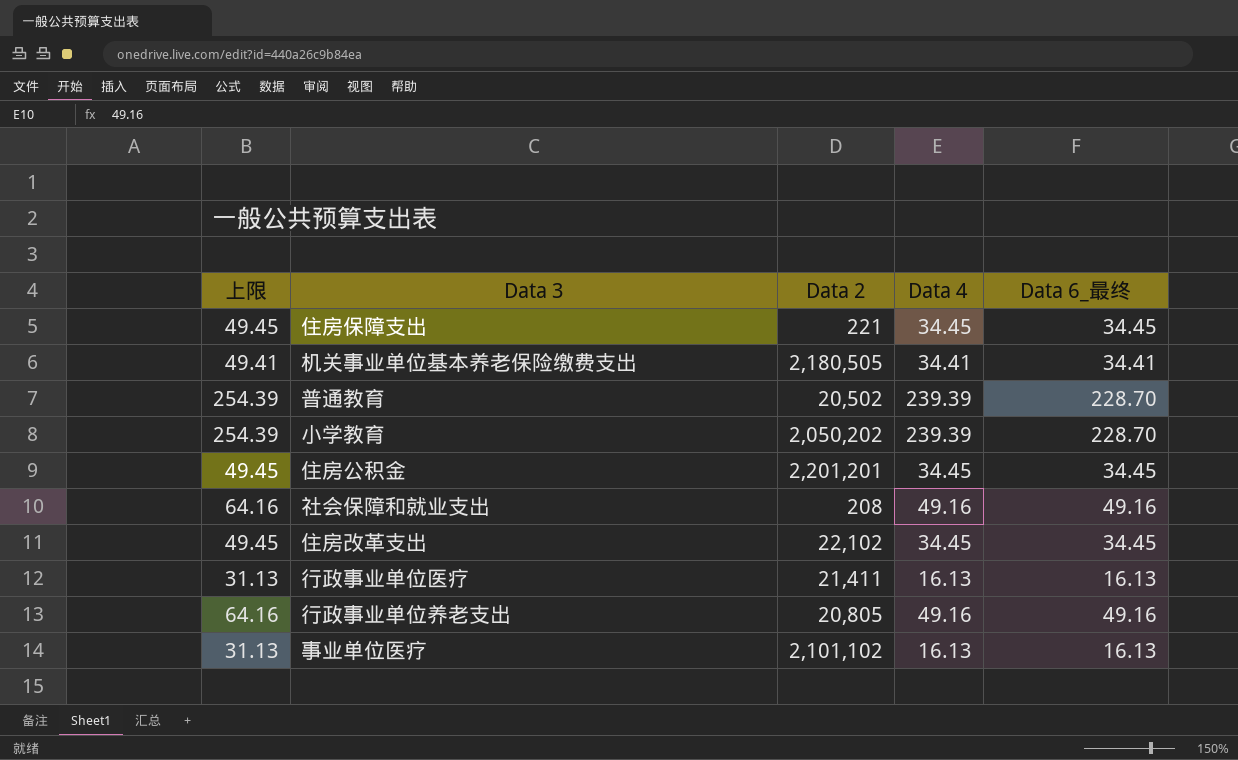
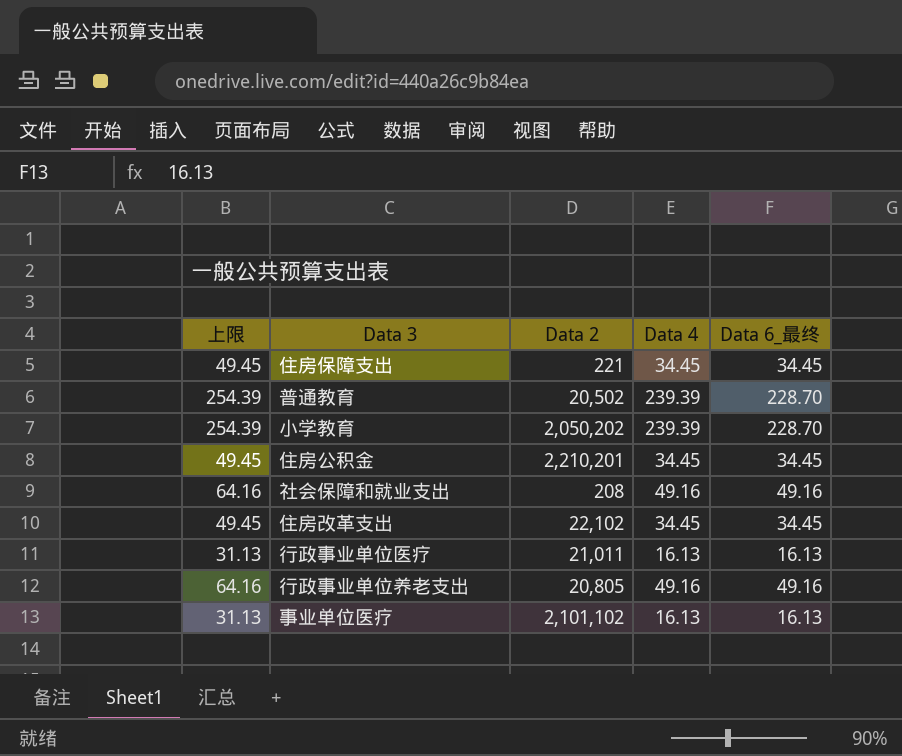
row 机关事业单位基本养老保险缴费支出: 49.41 | 2,180,505 | 34.41 | 34.41 -> none
住房公积金 | Data 2: 2,201,201 -> 2,210,201
行政事业单位医疗 | Data 2: 21,411 -> 21,011

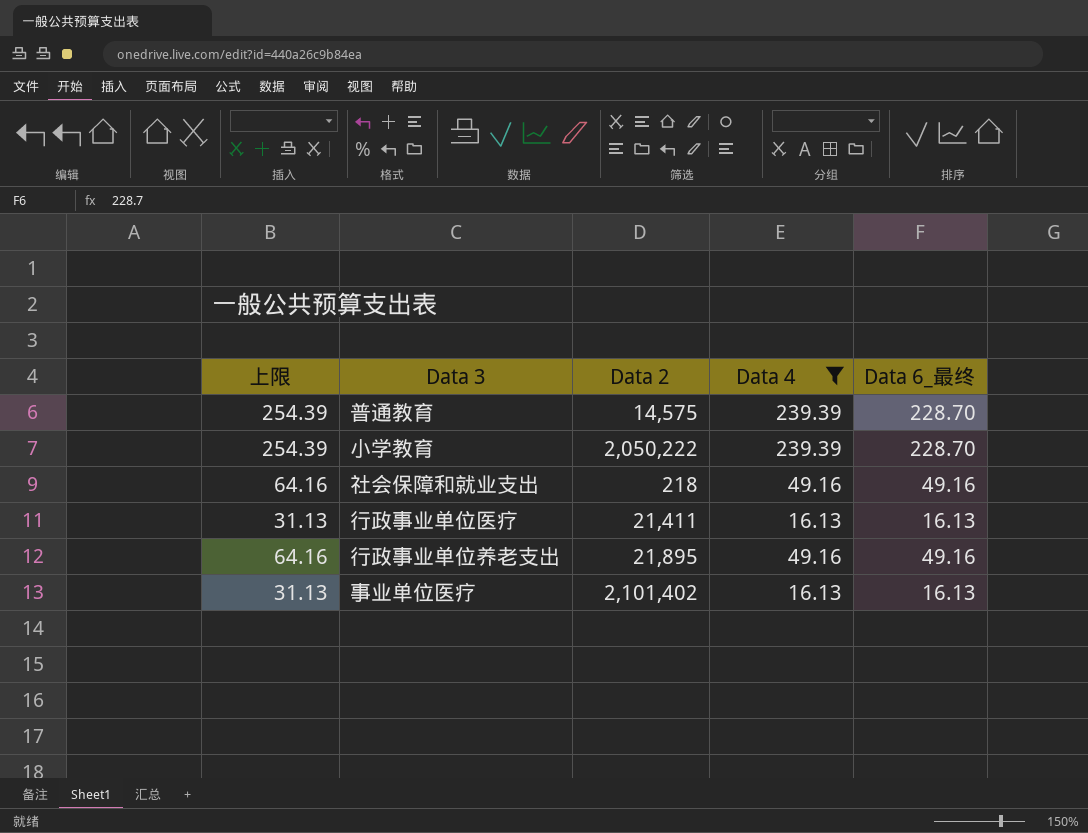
filter: none -> Data 4 != 34.45
普通教育 | Data 2: 20,502 -> 14,575
小学教育 | Data 2: 2,050,202 -> 2,050,222
社会保障和就业支出 | Data 2: 208 -> 218
行政事业单位医疗 | Data 2: 21,011 -> 21,411
行政事业单位养老支出 | Data 2: 20,805 -> 21,895
事业单位医疗 | Data 2: 2,101,102 -> 2,101,402

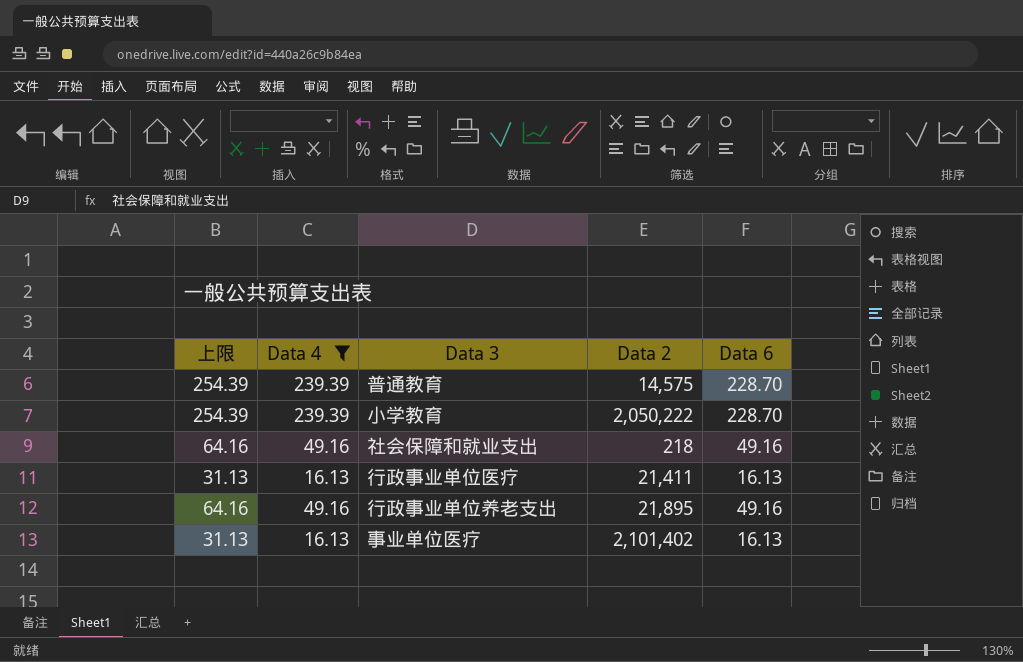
column Data 4 | position: 4 -> 2
column name: Data 6_最终 -> Data 6

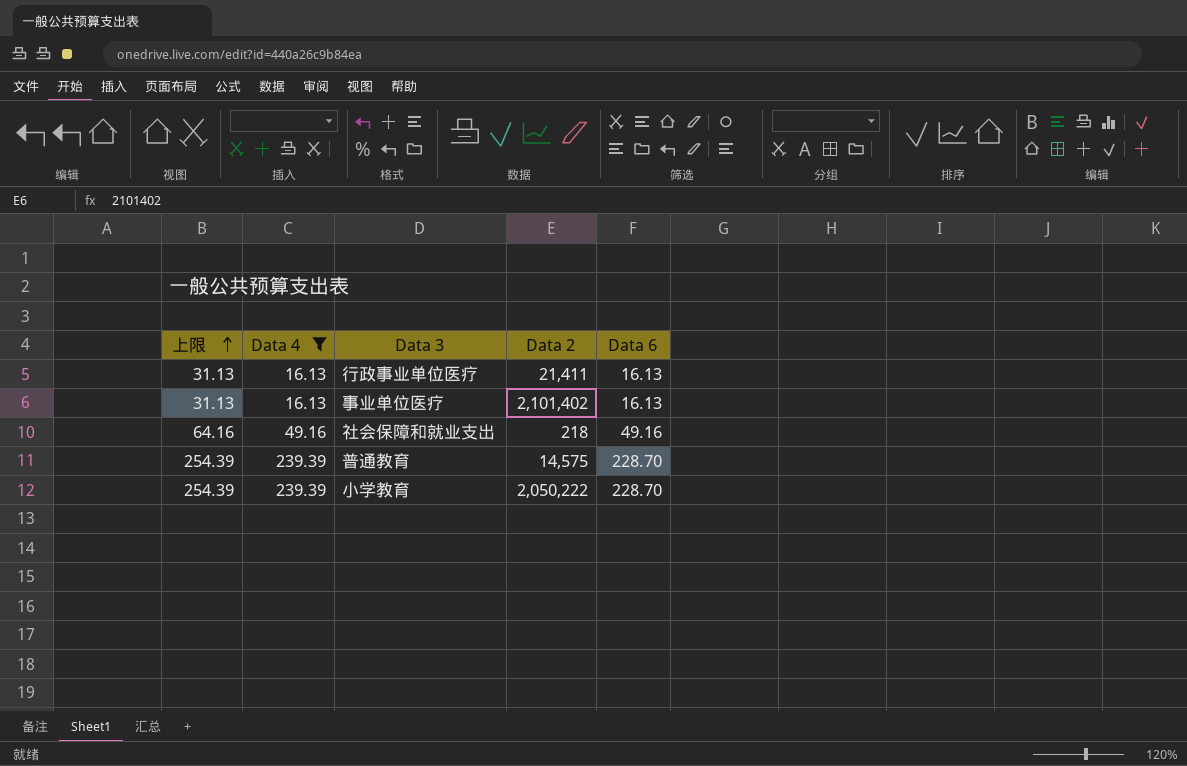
row order: none -> 上限 ascending
row 行政事业单位养老支出: 64.16 | 49.16 | 21,895 | 49.16 -> none

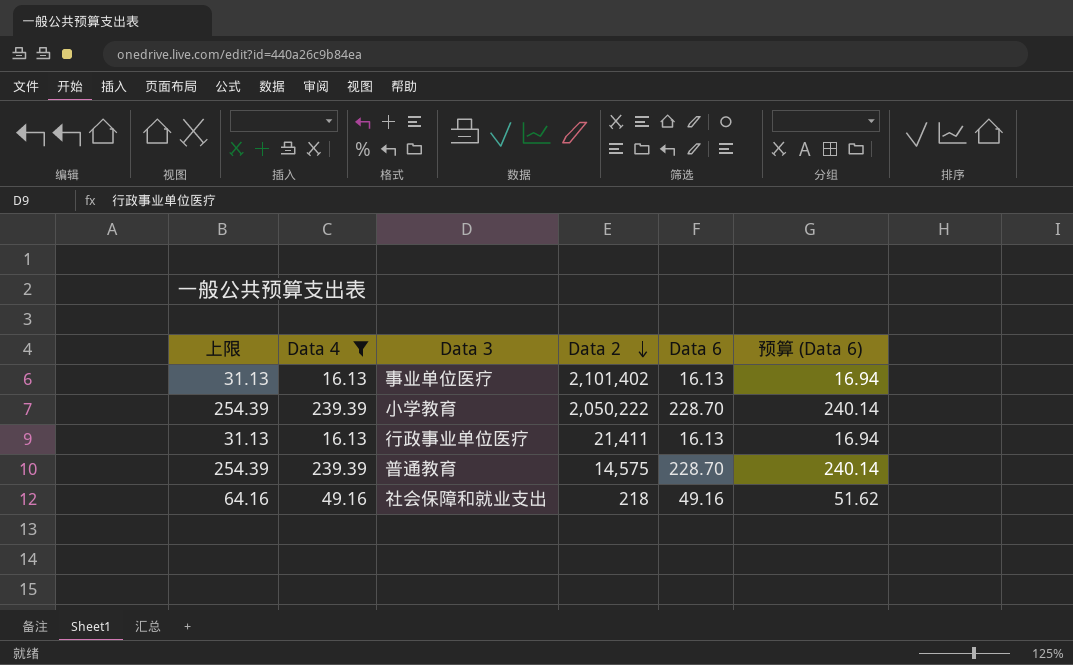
row order: 上限 ascending -> Data 2 descending
column 预算 (Data 6) | formula: none -> [Data 6] * 1.05

